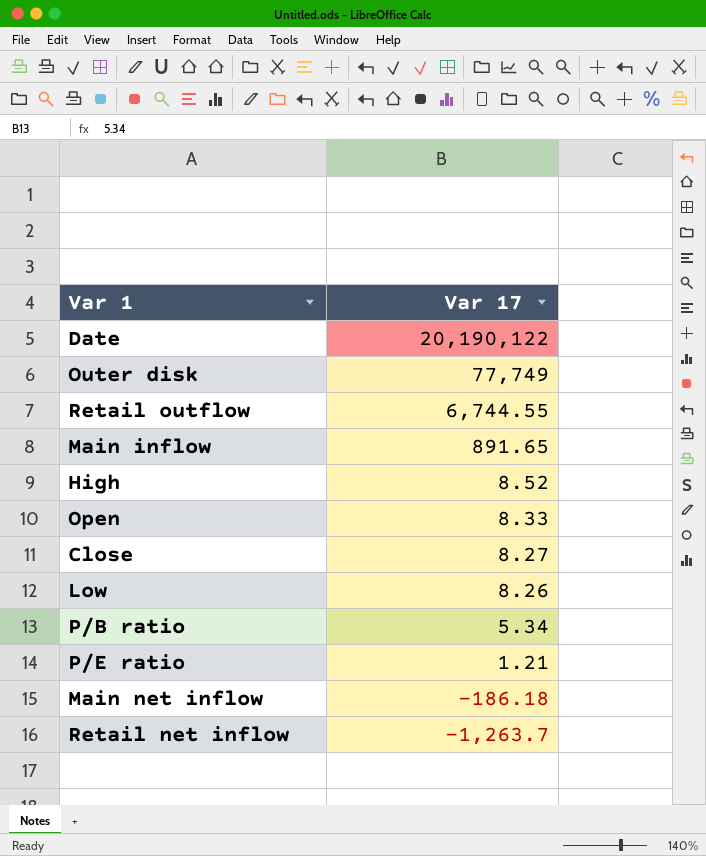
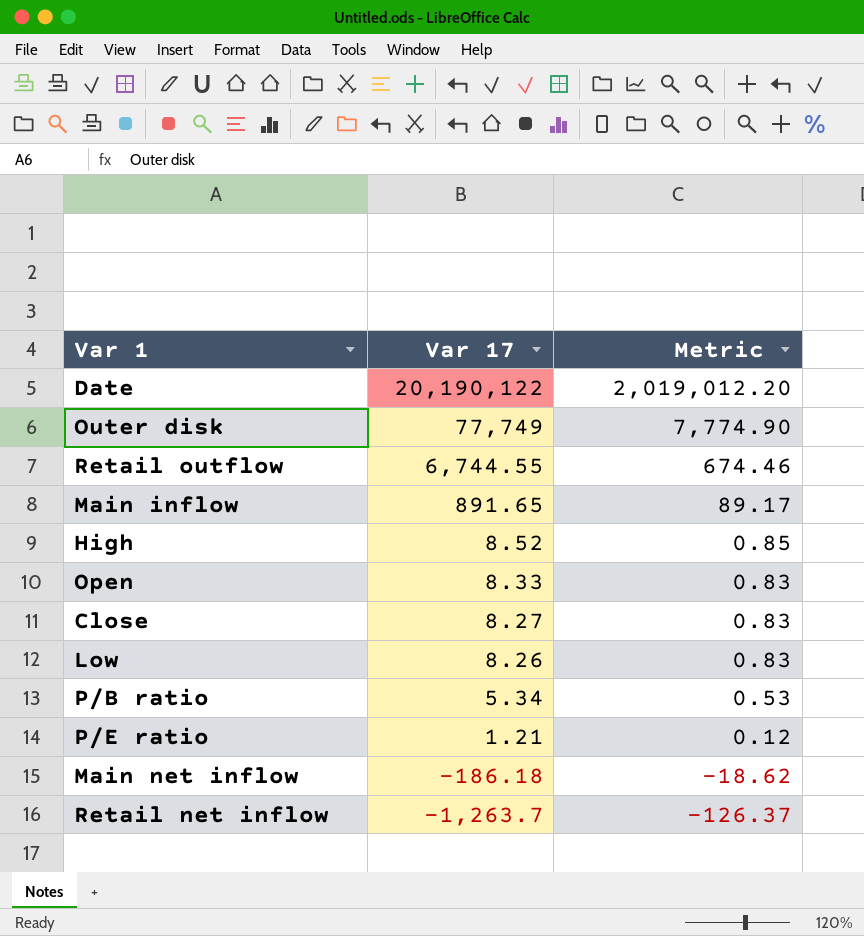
column Metric | formula: none -> [Var 17] * 0.1

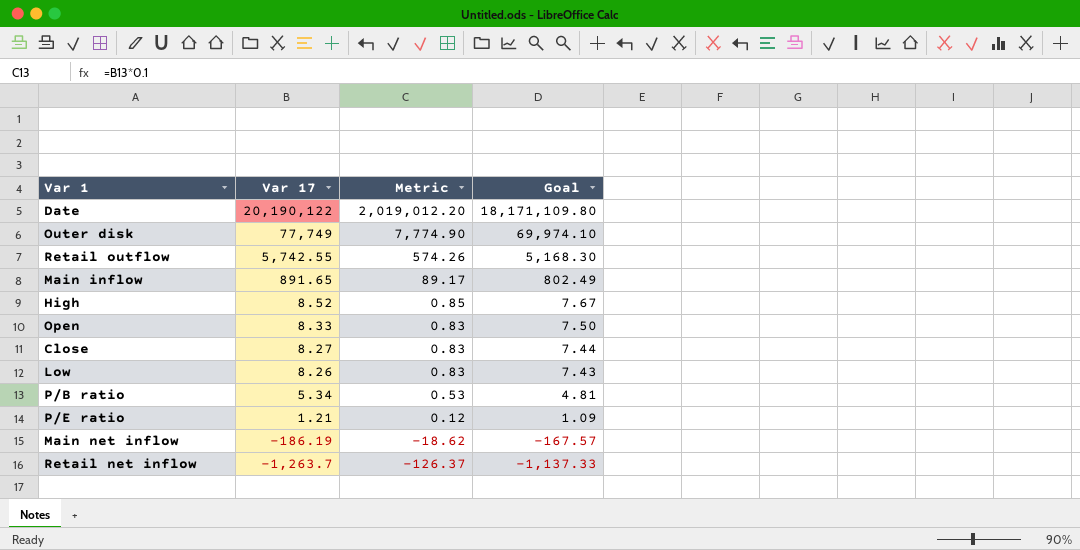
column Goal | formula: none -> [Var 17] * 0.9
Retail outflow | Var 17: 6,744.55 -> 5,742.55
Retail outflow | Metric: 674.46 -> 574.26
Main net inflow | Var 17: -186.18 -> -186.19

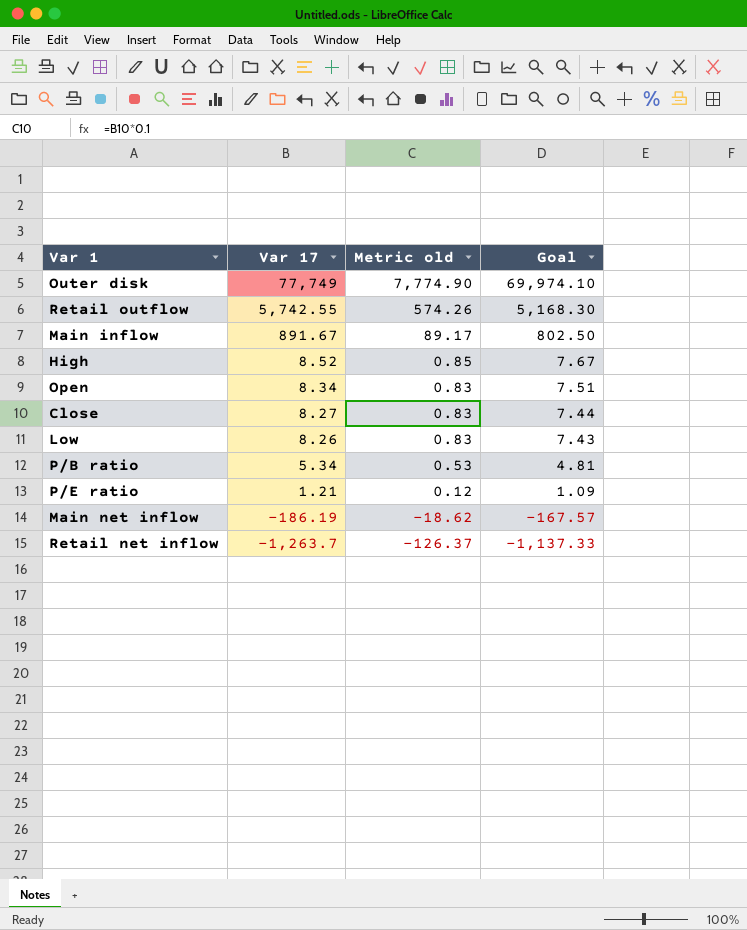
column name: Metric -> Metric old
row Date: 20,190,122 | 2,019,012.20 | 18,171,109.80 -> none
Main inflow | Var 17: 891.65 -> 891.67
Main inflow | Goal: 802.49 -> 802.50
Open | Var 17: 8.33 -> 8.34
Open | Goal: 7.50 -> 7.51

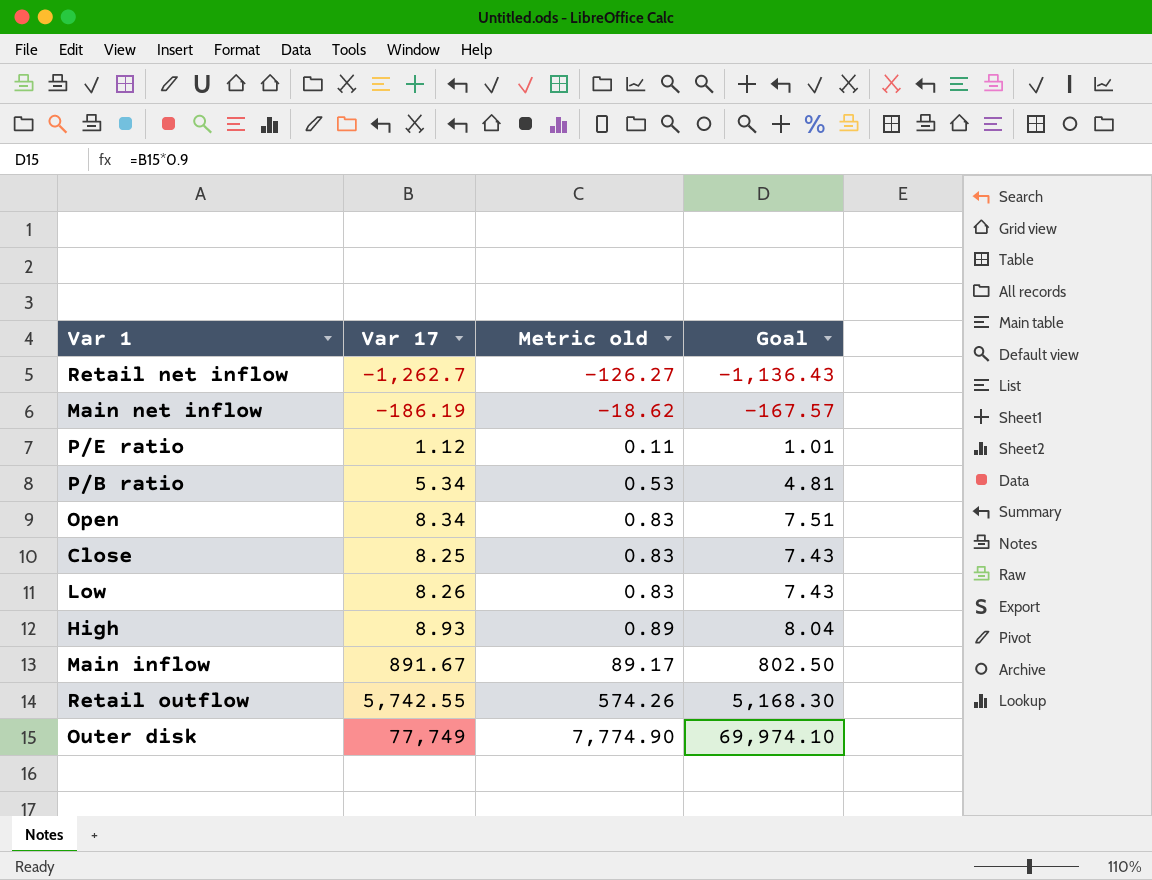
row order: Var 17 descending -> Metric old ascending
Retail net inflow | Var 17: -1,263.7 -> -1,262.7
Retail net inflow | Metric old: -126.37 -> -126.27
Retail net inflow | Goal: -1,137.33 -> -1,136.43
P/E ratio | Var 17: 1.21 -> 1.12
P/E ratio | Metric old: 0.12 -> 0.11
P/E ratio | Goal: 1.09 -> 1.01
Close | Var 17: 8.27 -> 8.25
Close | Goal: 7.44 -> 7.43
High | Var 17: 8.52 -> 8.93
High | Metric old: 0.85 -> 0.89
High | Goal: 7.67 -> 8.04

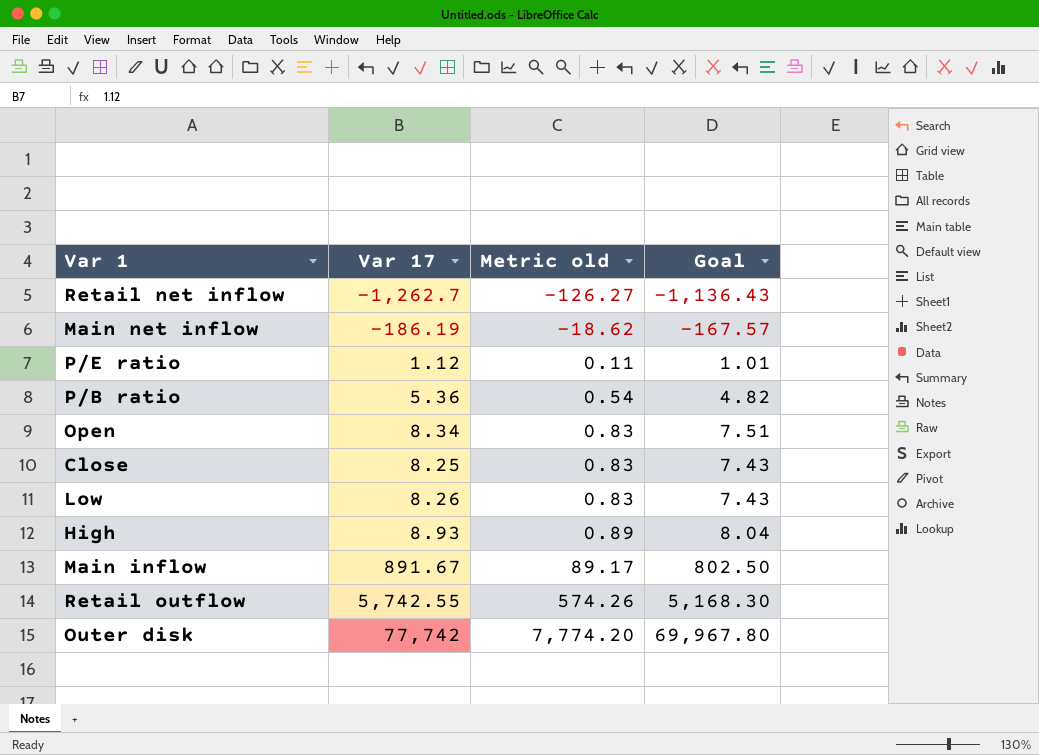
P/B ratio | Var 17: 5.34 -> 5.36
P/B ratio | Metric old: 0.53 -> 0.54
P/B ratio | Goal: 4.81 -> 4.82
Outer disk | Var 17: 77,749 -> 77,742
Outer disk | Metric old: 7,774.90 -> 7,774.20
Outer disk | Goal: 69,974.10 -> 69,967.80

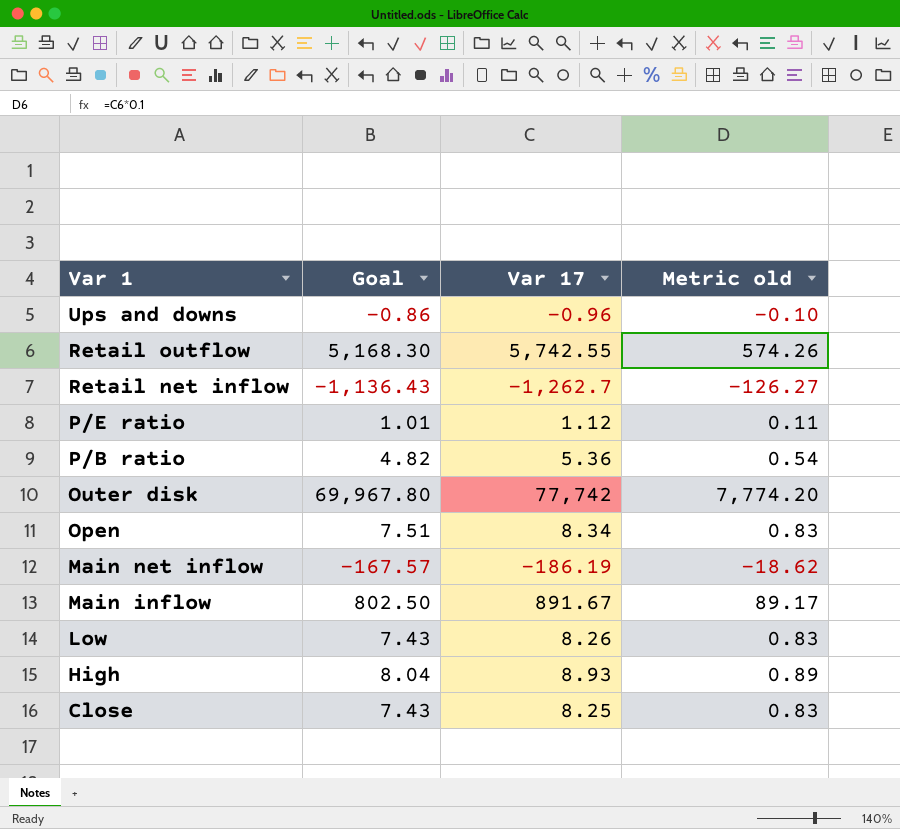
row order: Metric old ascending -> Var 1 descending
column Goal | position: 4 -> 2
row Ups and downs: none -> -0.86 | -0.96 | -0.10

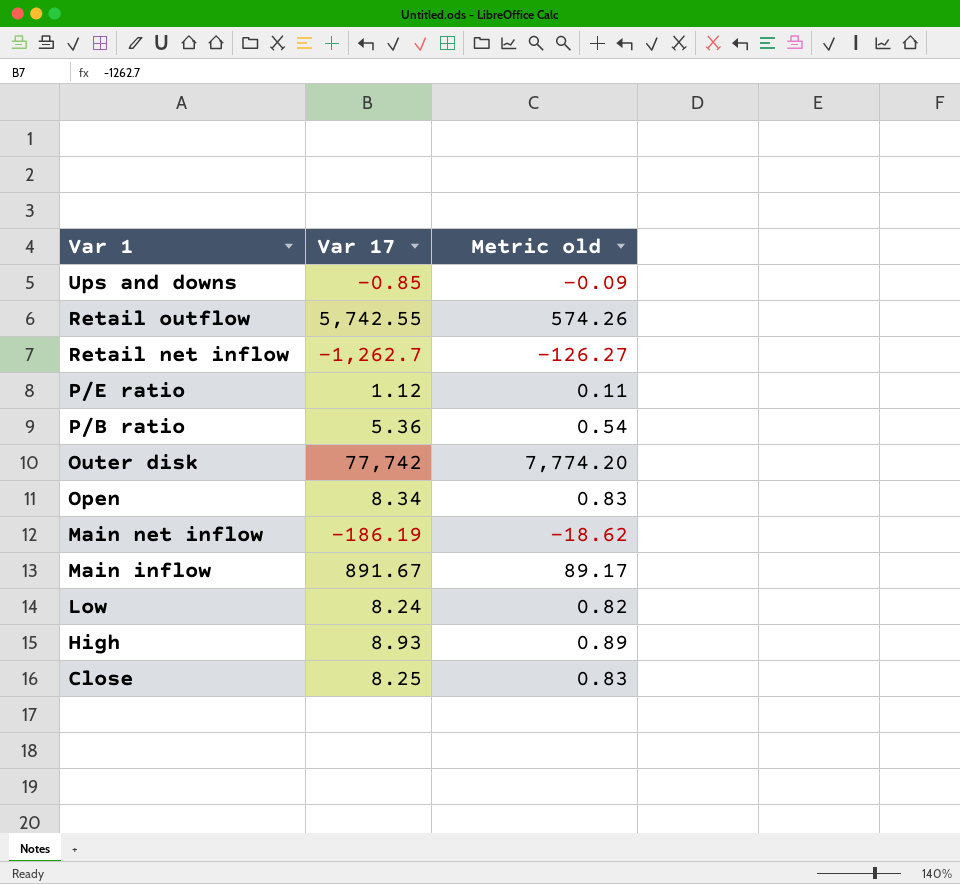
column Goal | formula: [Var 17] * 0.9 -> none
Ups and downs | Var 17: -0.96 -> -0.85
Ups and downs | Metric old: -0.10 -> -0.09
Low | Var 17: 8.26 -> 8.24
Low | Metric old: 0.83 -> 0.82

